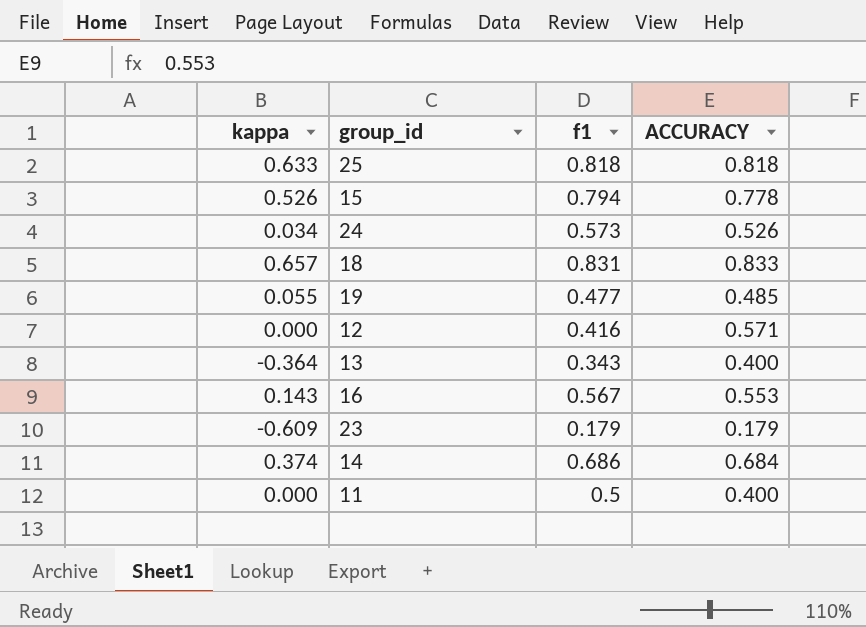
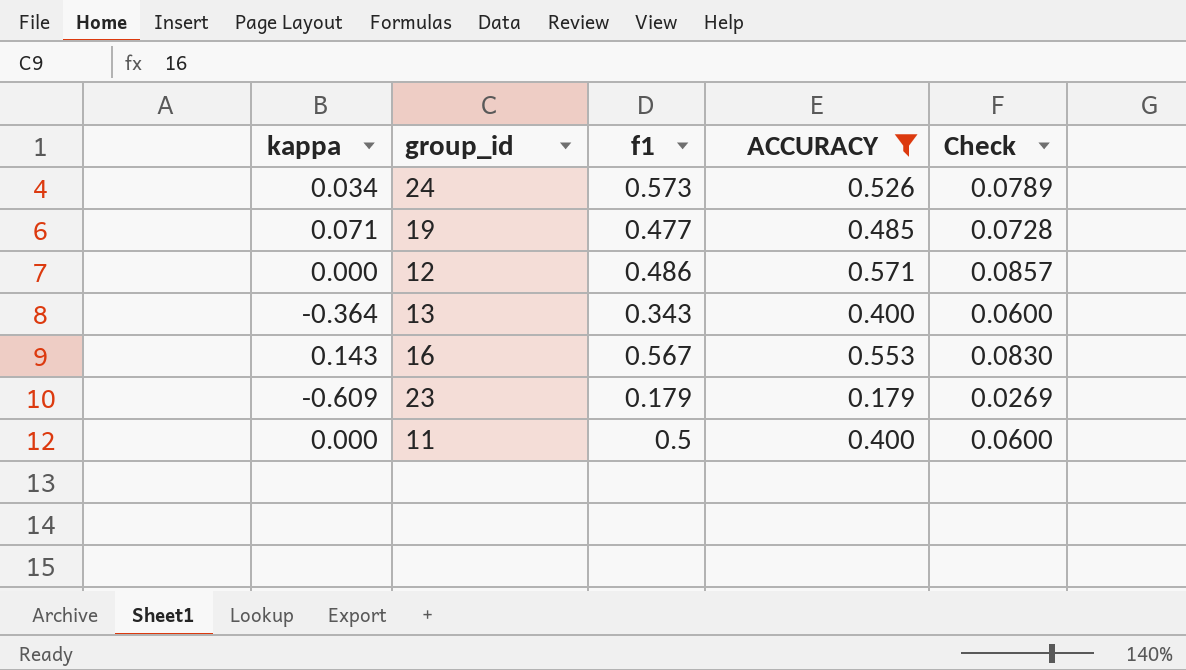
filter: none -> ACCURACY <= 0.571
column Check | formula: none -> [ACCURACY] * 0.15
19 | kappa: 0.055 -> 0.071
12 | f1: 0.416 -> 0.486

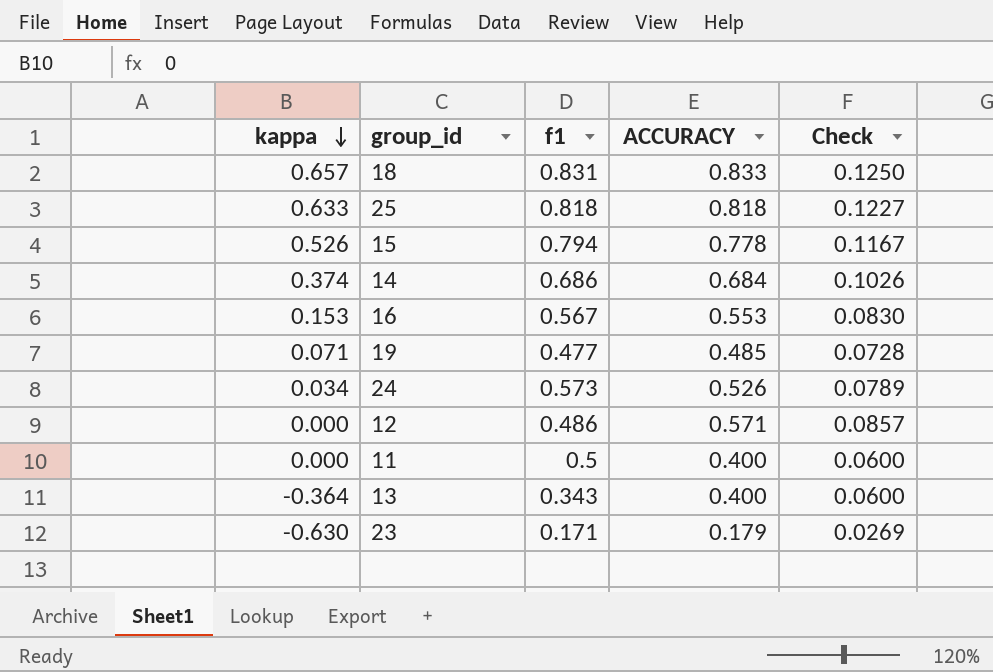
filter: ACCURACY <= 0.571 -> none
row order: none -> kappa descending
16 | kappa: 0.143 -> 0.153
23 | kappa: -0.609 -> -0.630
23 | f1: 0.179 -> 0.171

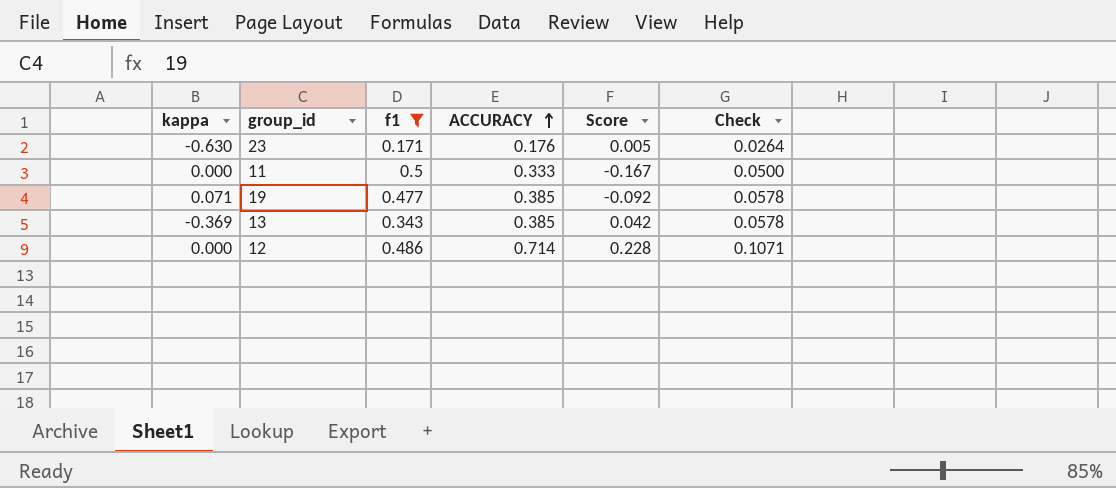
filter: none -> f1 <= 0.5
row order: kappa descending -> ACCURACY ascending
column Score | formula: none -> [ACCURACY] - [f1]
23 | ACCURACY: 0.179 -> 0.176
23 | Check: 0.0269 -> 0.0264
11 | ACCURACY: 0.400 -> 0.333
11 | Check: 0.0600 -> 0.0500
19 | ACCURACY: 0.485 -> 0.385
19 | Check: 0.0728 -> 0.0578
13 | kappa: -0.364 -> -0.369
13 | ACCURACY: 0.400 -> 0.385
13 | Check: 0.0600 -> 0.0578
12 | ACCURACY: 0.571 -> 0.714
12 | Check: 0.0857 -> 0.1071

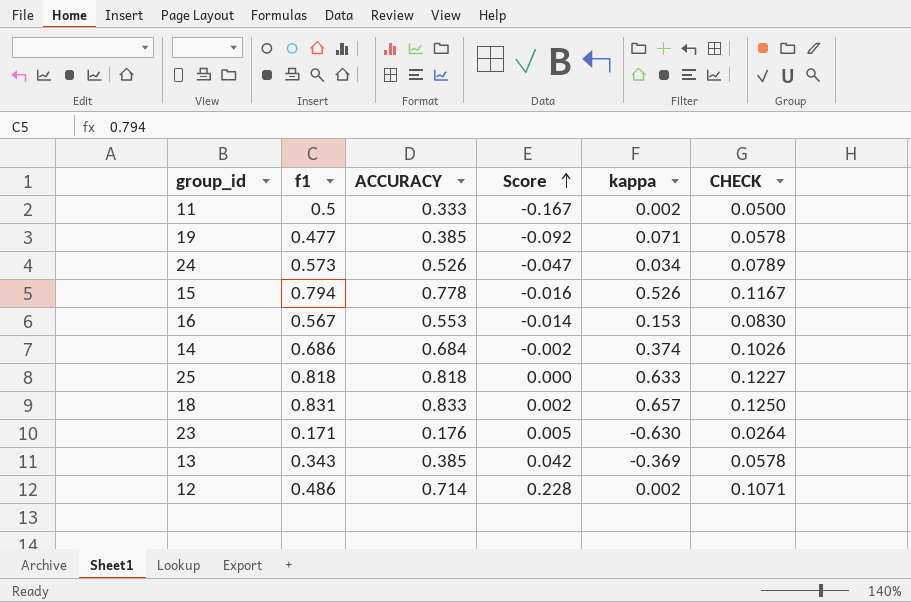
filter: f1 <= 0.5 -> none
row order: ACCURACY ascending -> Score ascending
column kappa | position: 1 -> 5
column name: Check -> CHECK
11 | kappa: 0.000 -> 0.002
12 | kappa: 0.000 -> 0.002

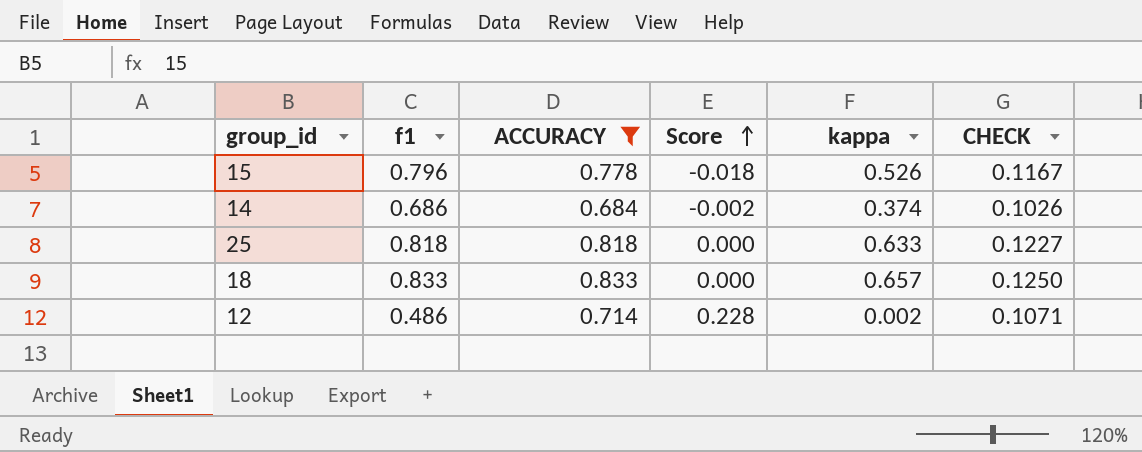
filter: none -> ACCURACY >= 0.684
15 | f1: 0.794 -> 0.796
15 | Score: -0.016 -> -0.018
18 | f1: 0.831 -> 0.833
18 | Score: 0.002 -> 0.000

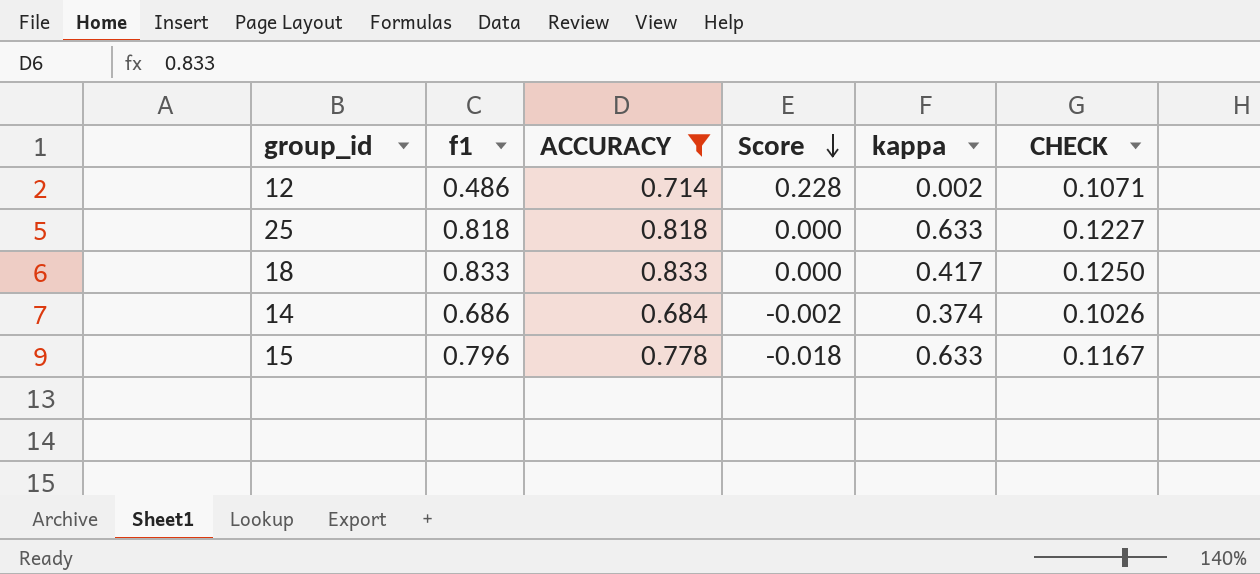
row order: Score ascending -> Score descending
18 | kappa: 0.657 -> 0.417
15 | kappa: 0.526 -> 0.633

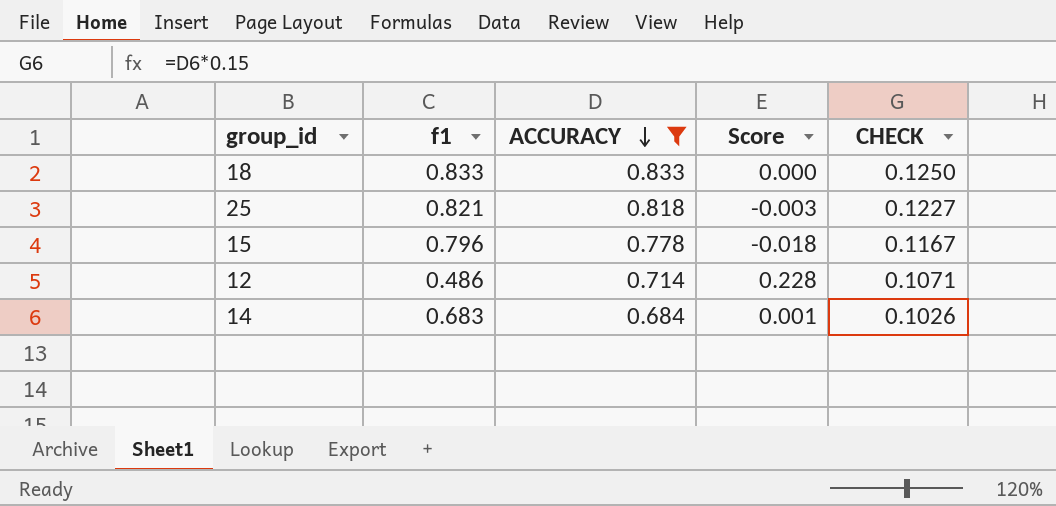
row order: Score descending -> ACCURACY descending
column kappa | position: 5 -> none
25 | f1: 0.818 -> 0.821
25 | Score: 0.000 -> -0.003
14 | f1: 0.686 -> 0.683
14 | Score: -0.002 -> 0.001

